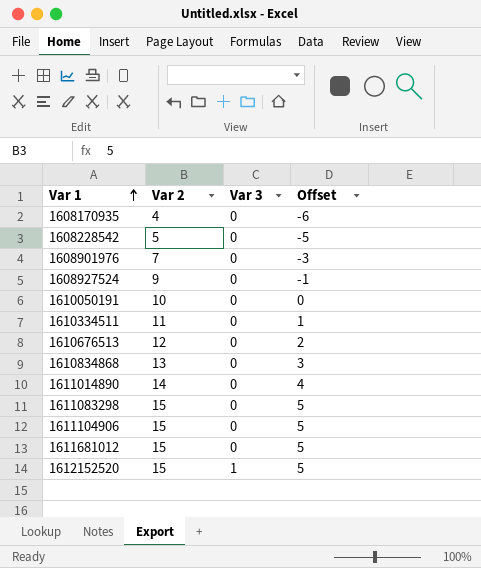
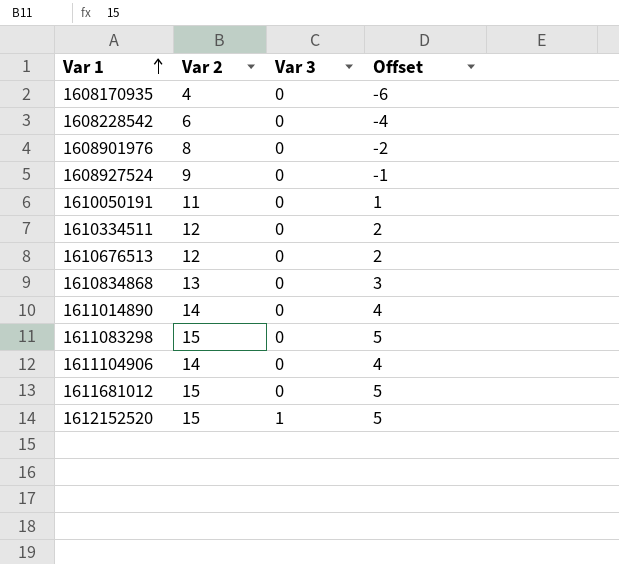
1608228542 | Var 2: 5 -> 6
1608228542 | Offset: -5 -> -4
1608901976 | Var 2: 7 -> 8
1608901976 | Offset: -3 -> -2
1610050191 | Var 2: 10 -> 11
1610050191 | Offset: 0 -> 1
1610334511 | Var 2: 11 -> 12
1610334511 | Offset: 1 -> 2
1611104906 | Var 2: 15 -> 14
1611104906 | Offset: 5 -> 4

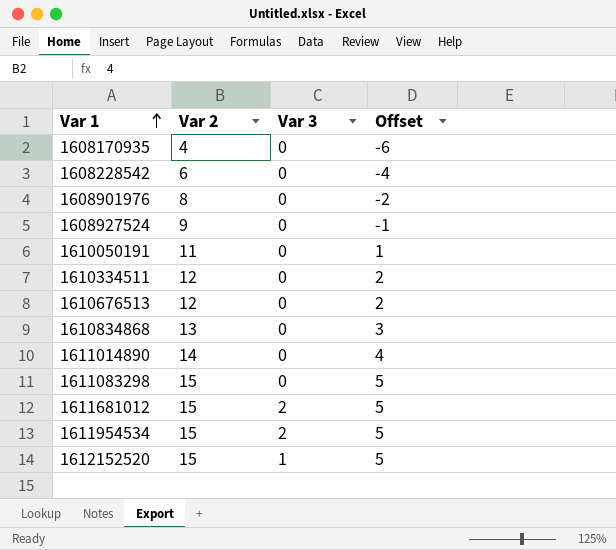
row 1611104906: 14 | 0 | 4 -> none
1611681012 | Var 3: 0 -> 2
row 1611954534: none -> 15 | 2 | 5

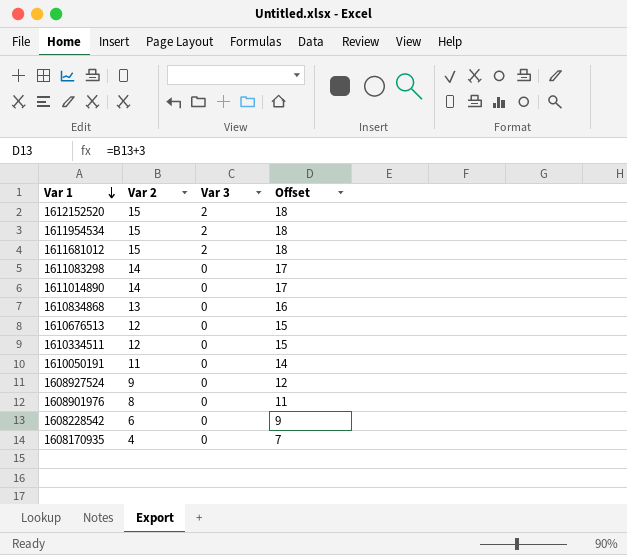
row order: Var 1 ascending -> Var 1 descending
column Offset | formula: [Var 2] - 10 -> [Var 2] + 3
1612152520 | Var 3: 1 -> 2
1611083298 | Var 2: 15 -> 14

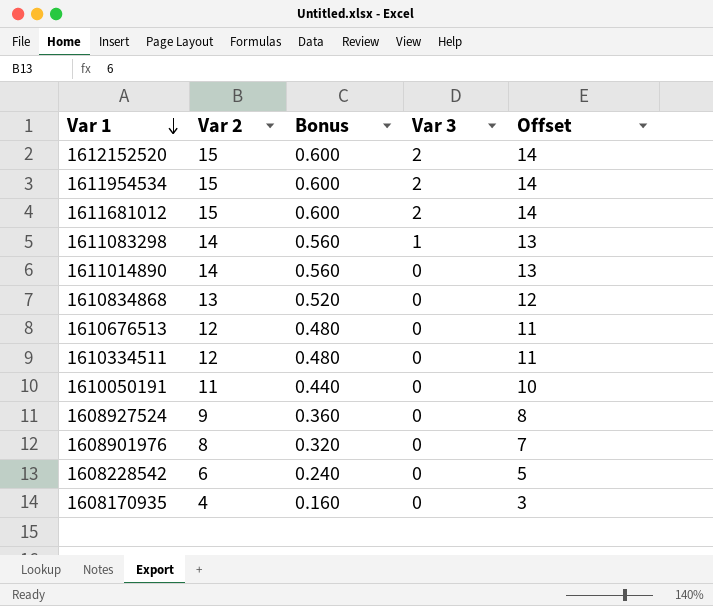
column Bonus | formula: none -> [Var 2] * 0.04
column Offset | formula: [Var 2] + 3 -> [Var 2] - 1
1611083298 | Var 3: 0 -> 1

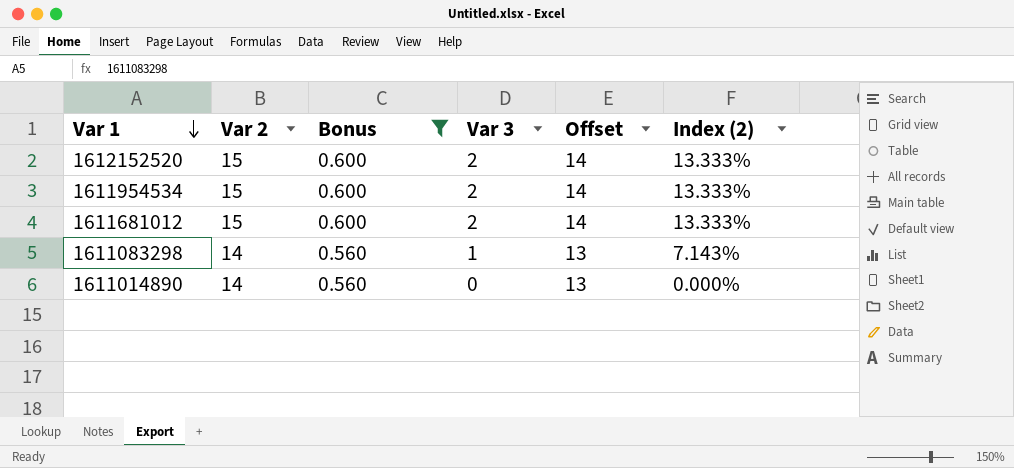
filter: none -> Bonus >= 0.560
column Index (2) | formula: none -> [Var 3] / [Var 2]

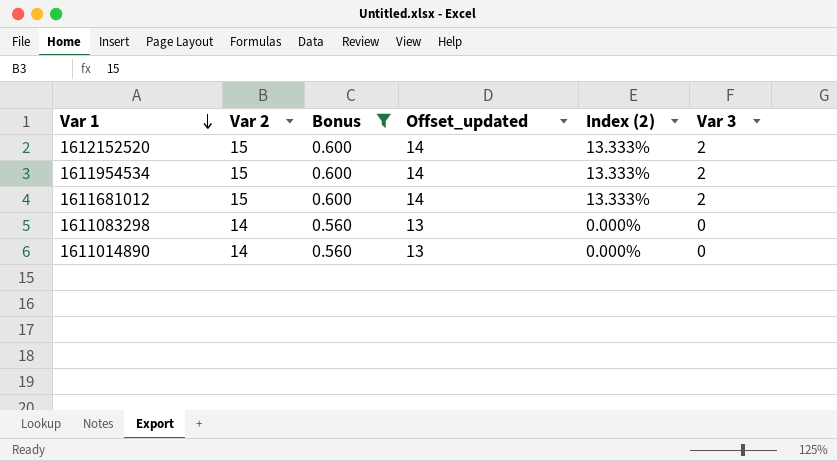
column name: Offset -> Offset_updated
column Var 3 | position: 4 -> 6
1611083298 | Index (2): 7.143% -> 0.000%
1611083298 | Var 3: 1 -> 0

